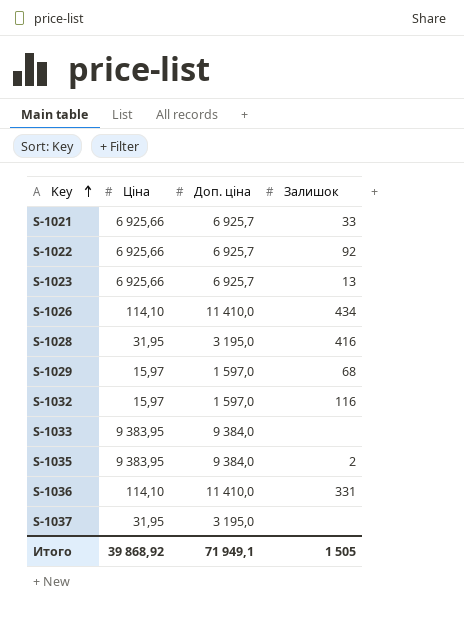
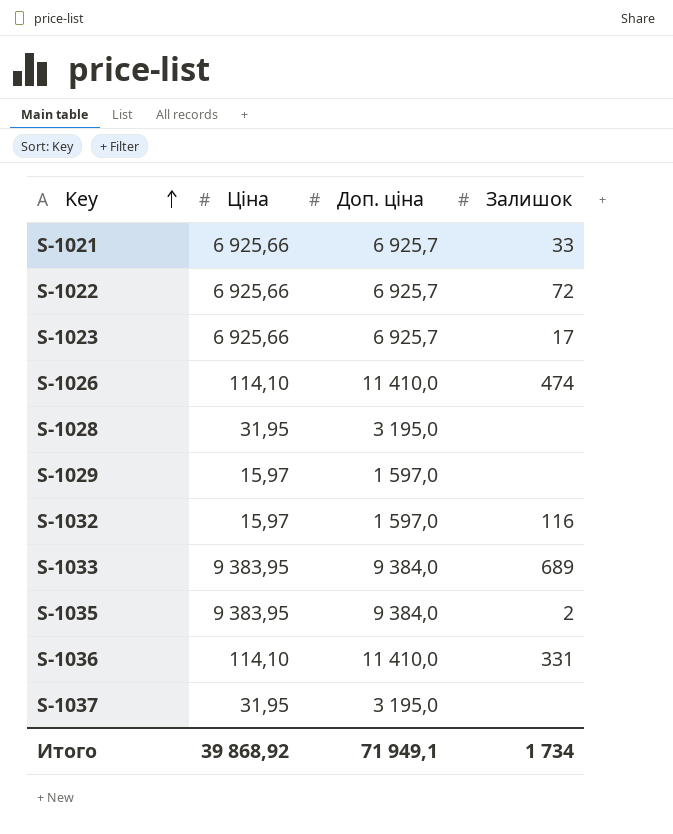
S-1022 | Залишок: 92 -> 72
S-1023 | Залишок: 13 -> 17
S-1026 | Залишок: 434 -> 474
S-1028 | Залишок: 416 -> none
S-1029 | Залишок: 68 -> none
S-1033 | Залишок: none -> 689
Итого | Залишок: 1 505 -> 1 734

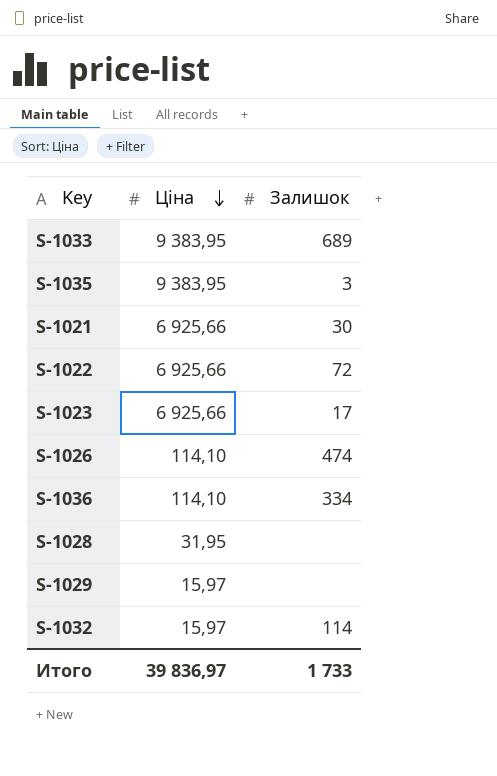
row order: Key ascending -> Ціна descending
column Доп. ціна | position: 3 -> none
row S-1037: 31,95 | 3 195,0 | none -> none
S-1035 | Залишок: 2 -> 3
S-1021 | Залишок: 33 -> 30
S-1036 | Залишок: 331 -> 334
S-1032 | Залишок: 116 -> 114
Итого | Ціна: 39 868,92 -> 39 836,97
Итого | Залишок: 1 734 -> 1 733

